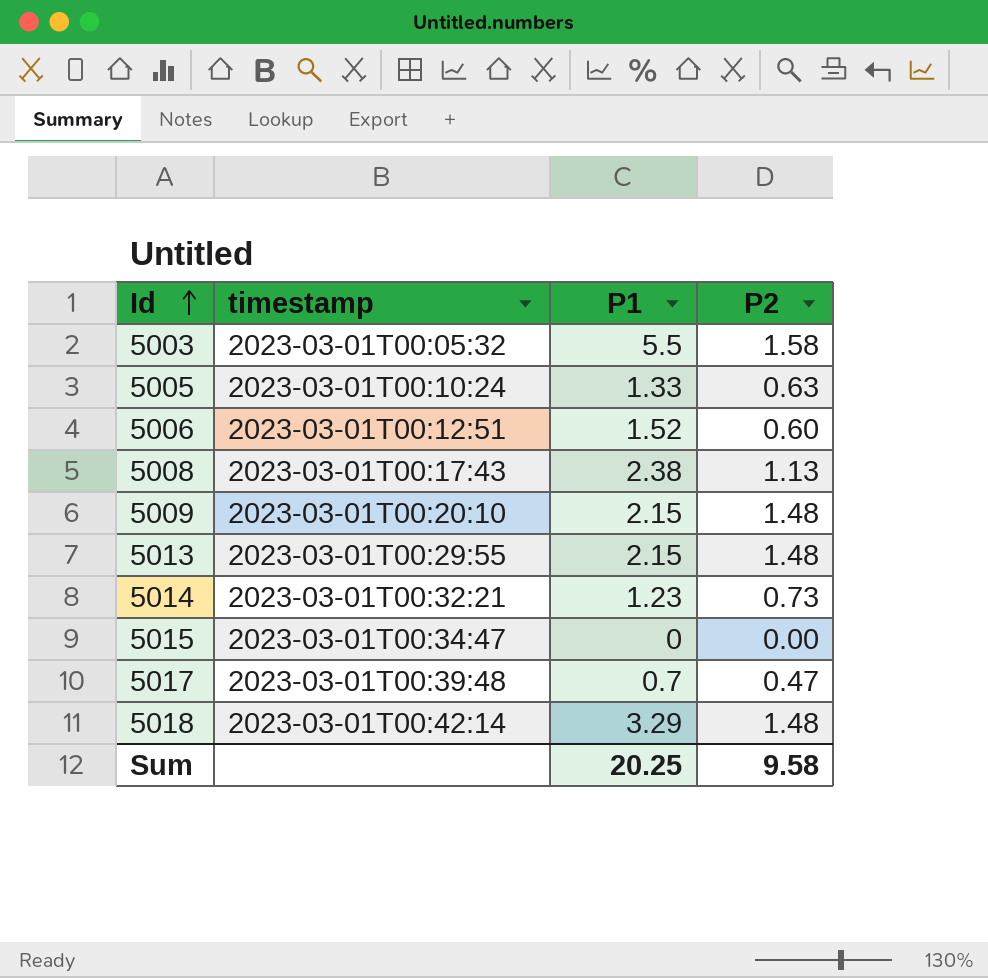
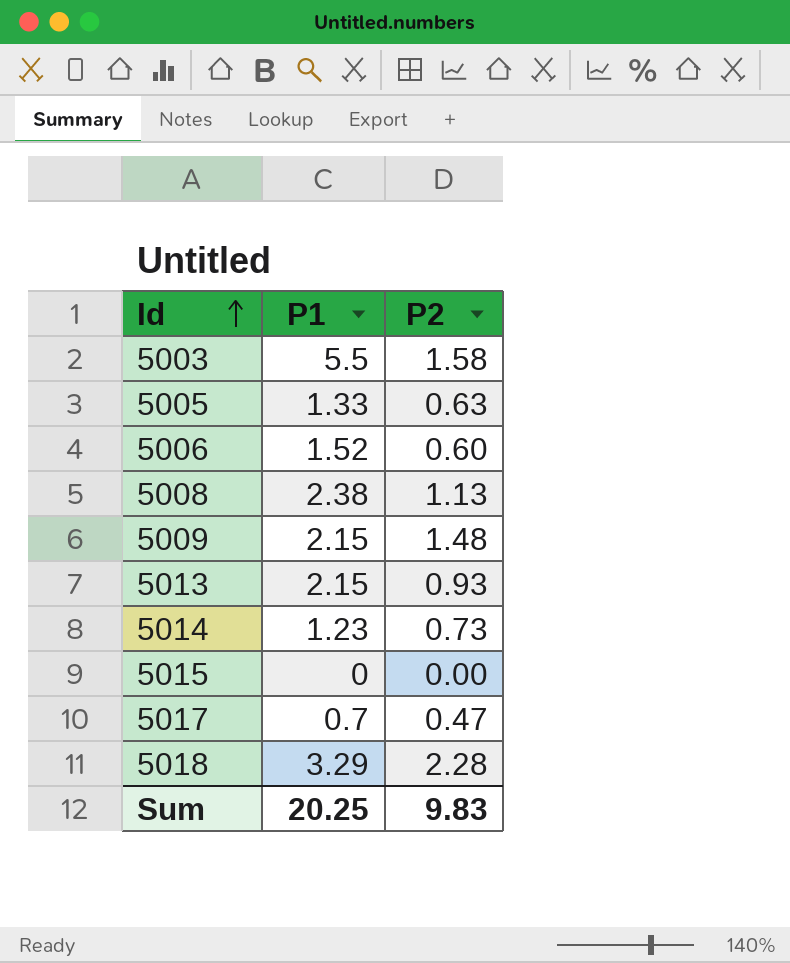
column timestamp | position: 2 -> none
5013 | P2: 1.48 -> 0.93
5018 | P2: 1.48 -> 2.28
Sum | P2: 9.58 -> 9.83

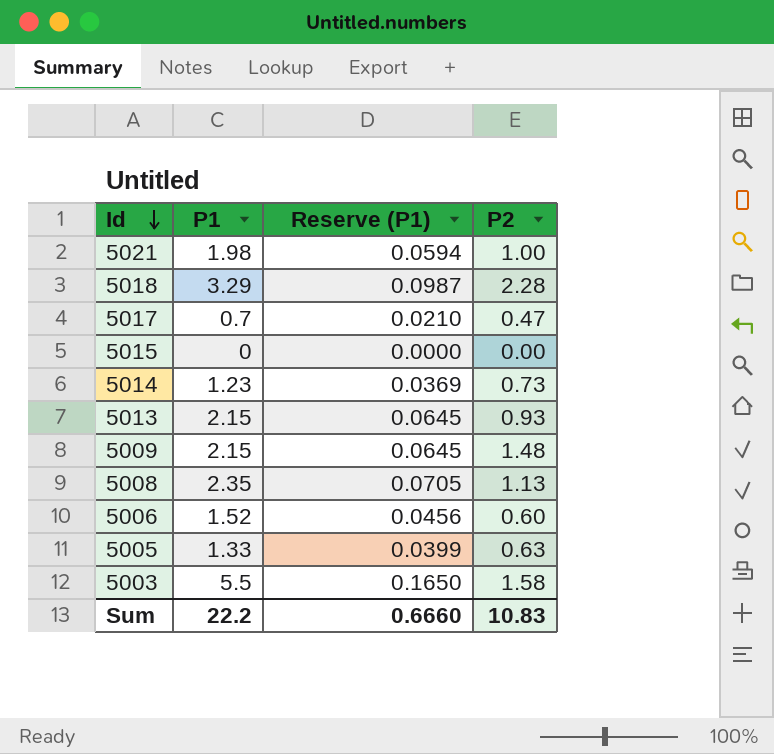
row order: Id ascending -> Id descending
column Reserve (P1) | formula: none -> [P1] * 0.03
row 5021: none -> 1.98 | 0.0594 | 1.00
5008 | P1: 2.38 -> 2.35
Sum | P1: 20.25 -> 22.2
Sum | P2: 9.83 -> 10.83

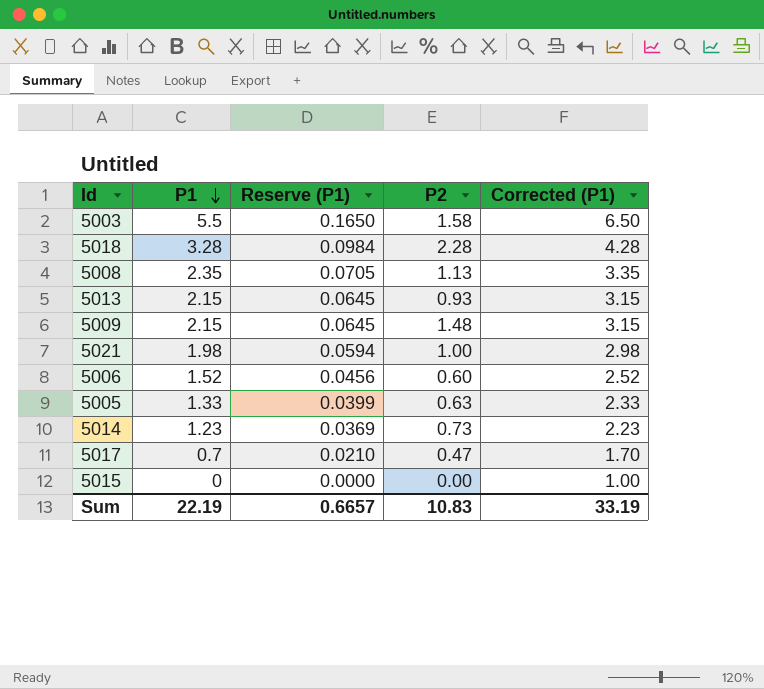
row order: Id descending -> P1 descending
column Corrected (P1) | formula: none -> [P1] + 1
5018 | P1: 3.29 -> 3.28
5018 | Reserve (P1): 0.0987 -> 0.0984
Sum | P1: 22.2 -> 22.19
Sum | Reserve (P1): 0.6660 -> 0.6657

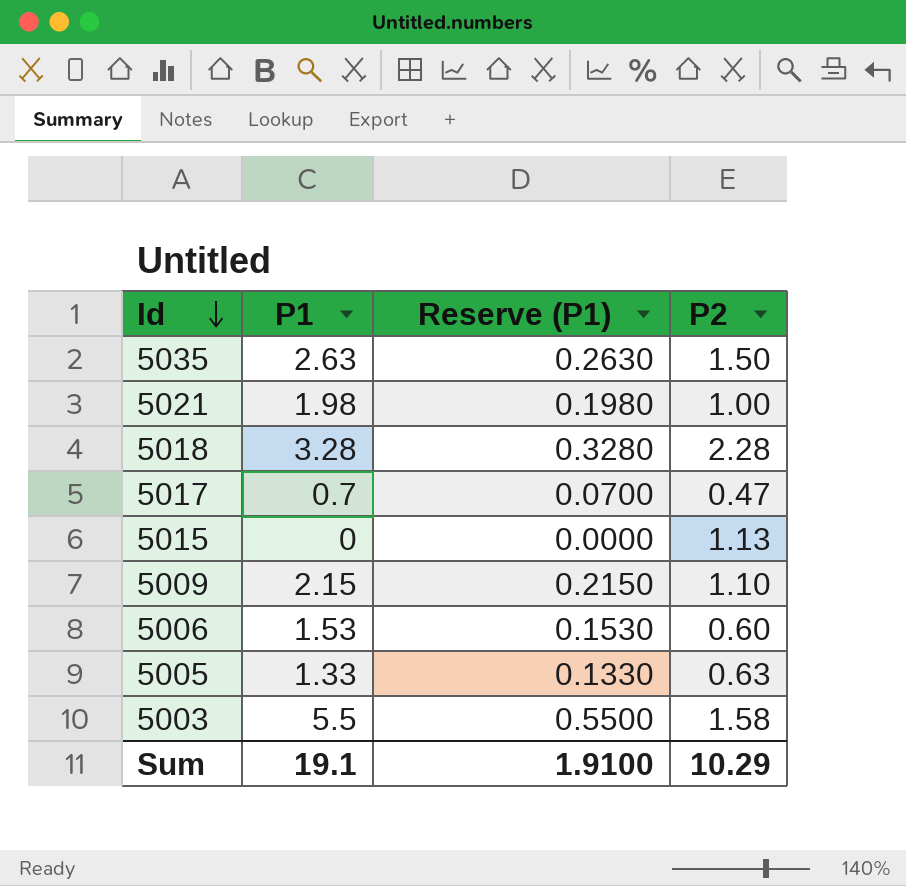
row order: P1 descending -> Id descending
column Corrected (P1) | formula: [P1] + 1 -> none
column Reserve (P1) | formula: [P1] * 0.03 -> [P1] * 0.1
row 5008: 2.35 | 0.0705 | 1.13 | 3.35 -> none
row 5013: 2.15 | 0.0645 | 0.93 | 3.15 -> none
row 5014: 1.23 | 0.0369 | 0.73 | 2.23 -> none
row 5035: none -> 2.63 | 0.2630 | 1.50
5015 | P2: 0.00 -> 1.13
5009 | P2: 1.48 -> 1.10
5006 | P1: 1.52 -> 1.53
Sum | P1: 22.19 -> 19.1
Sum | Reserve (P1): 0.6657 -> 1.9100
Sum | P2: 10.83 -> 10.29

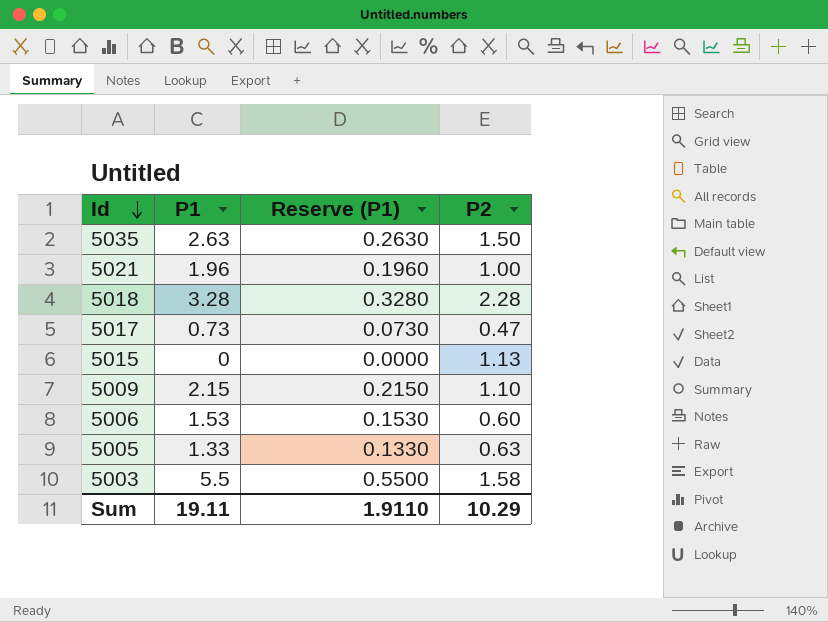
5021 | P1: 1.98 -> 1.96
5021 | Reserve (P1): 0.1980 -> 0.1960
5017 | P1: 0.7 -> 0.73
5017 | Reserve (P1): 0.0700 -> 0.0730
Sum | P1: 19.1 -> 19.11
Sum | Reserve (P1): 1.9100 -> 1.9110

